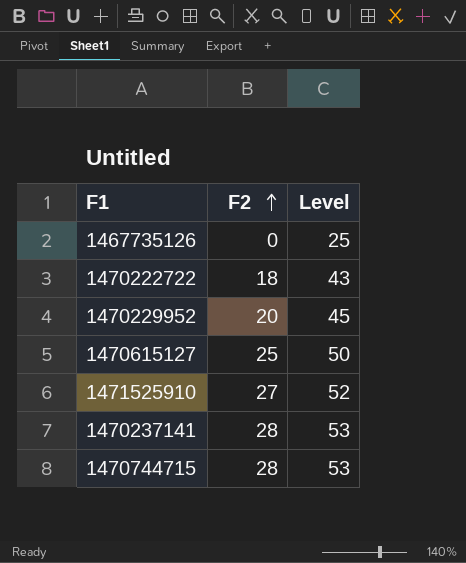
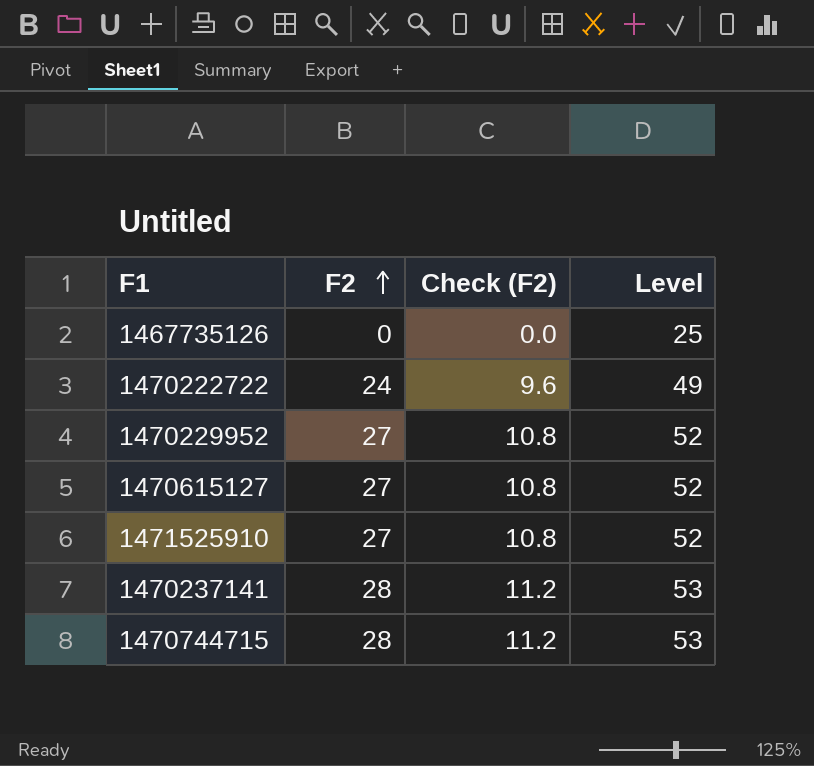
column Check (F2) | formula: none -> [F2] * 0.4
1470222722 | F2: 18 -> 24
1470222722 | Level: 43 -> 49
1470229952 | F2: 20 -> 27
1470229952 | Level: 45 -> 52
1470615127 | F2: 25 -> 27
1470615127 | Level: 50 -> 52

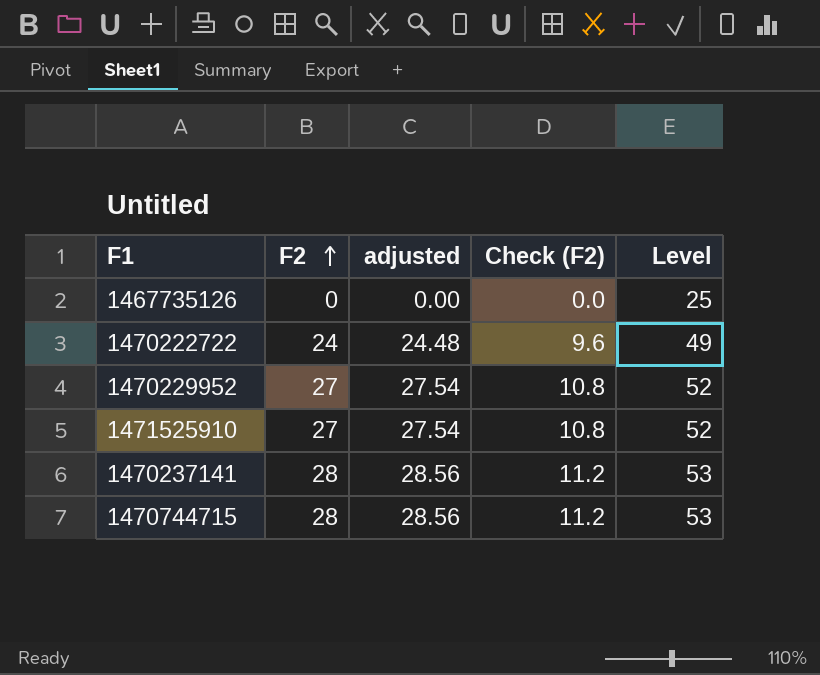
column adjusted | formula: none -> [F2] * 1.02
row 1470615127: 27 | 10.8 | 52 -> none

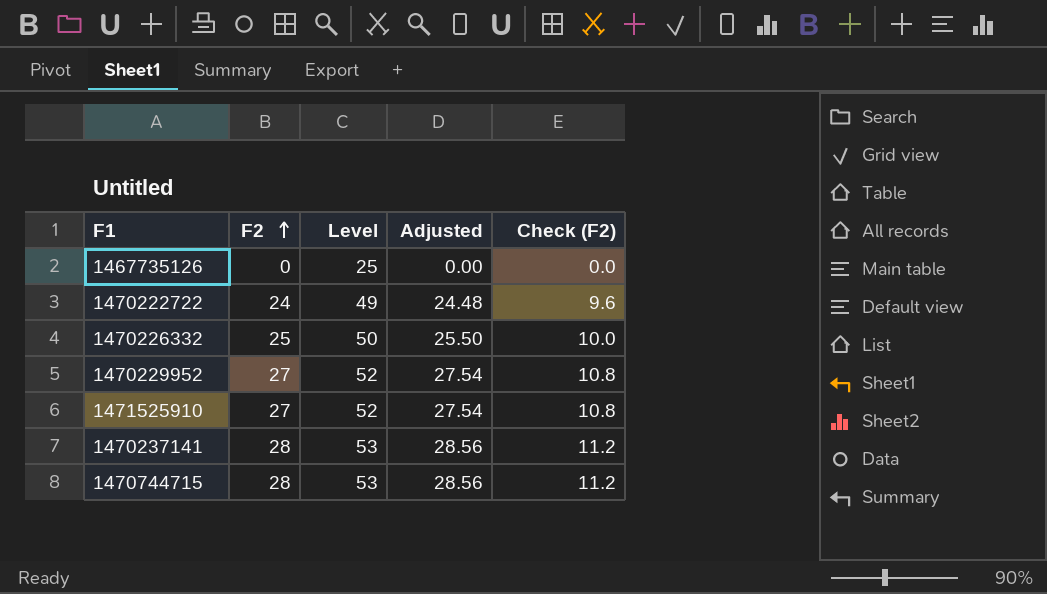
column Level | position: 5 -> 3
column name: adjusted -> Adjusted
row 1470226332: none -> 25 | 50 | 25.50 | 10.0

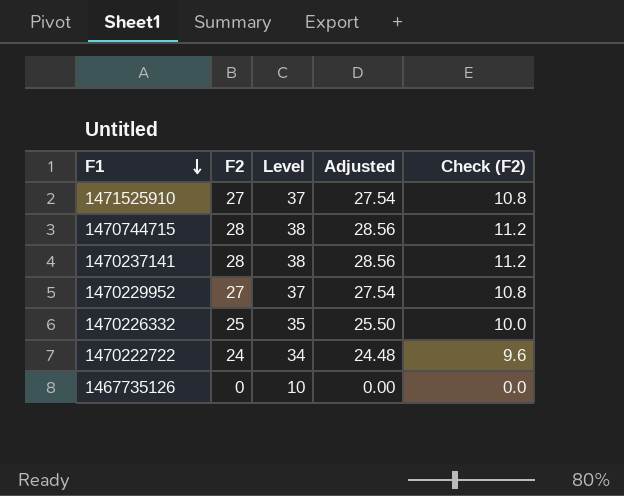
row order: F2 ascending -> F1 descending
column Level | formula: [F2] + 25 -> [F2] + 10

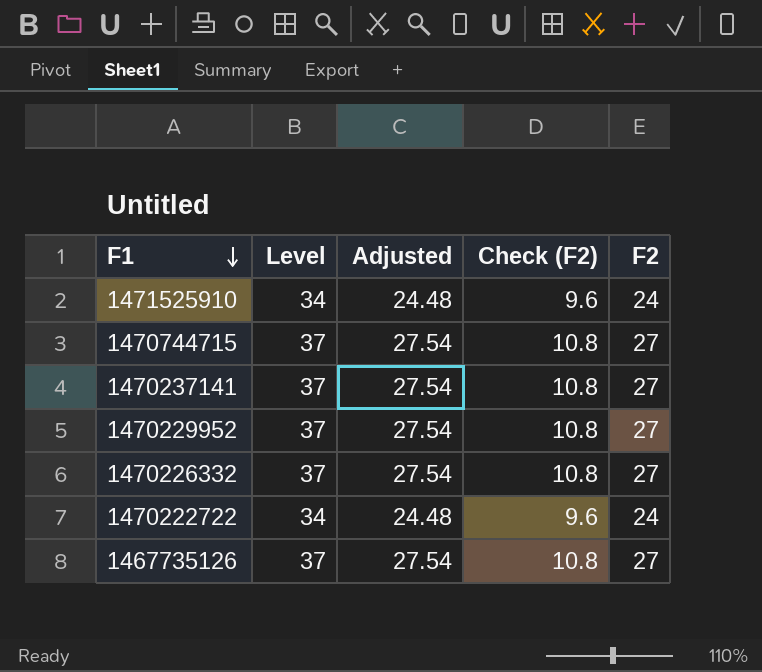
column F2 | position: 2 -> 5
1471525910 | Level: 37 -> 34
1471525910 | Adjusted: 27.54 -> 24.48
1471525910 | Check (F2): 10.8 -> 9.6
1471525910 | F2: 27 -> 24
1470744715 | Level: 38 -> 37
1470744715 | Adjusted: 28.56 -> 27.54
1470744715 | Check (F2): 11.2 -> 10.8
1470744715 | F2: 28 -> 27
1470237141 | Level: 38 -> 37
1470237141 | Adjusted: 28.56 -> 27.54
1470237141 | Check (F2): 11.2 -> 10.8
1470237141 | F2: 28 -> 27
1470226332 | Level: 35 -> 37
1470226332 | Adjusted: 25.50 -> 27.54
1470226332 | Check (F2): 10.0 -> 10.8
1470226332 | F2: 25 -> 27
1467735126 | Level: 10 -> 37
1467735126 | Adjusted: 0.00 -> 27.54
1467735126 | Check (F2): 0.0 -> 10.8
1467735126 | F2: 0 -> 27

